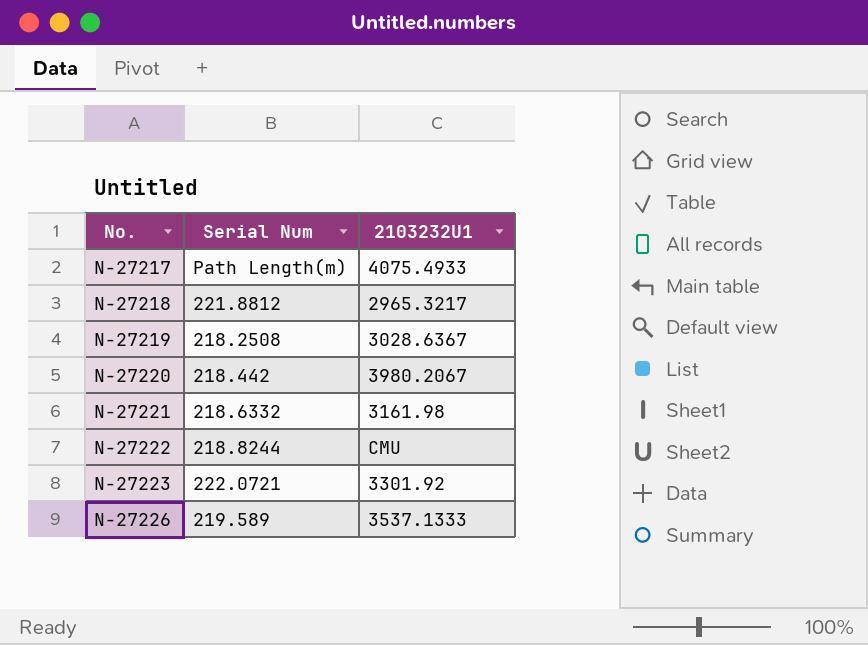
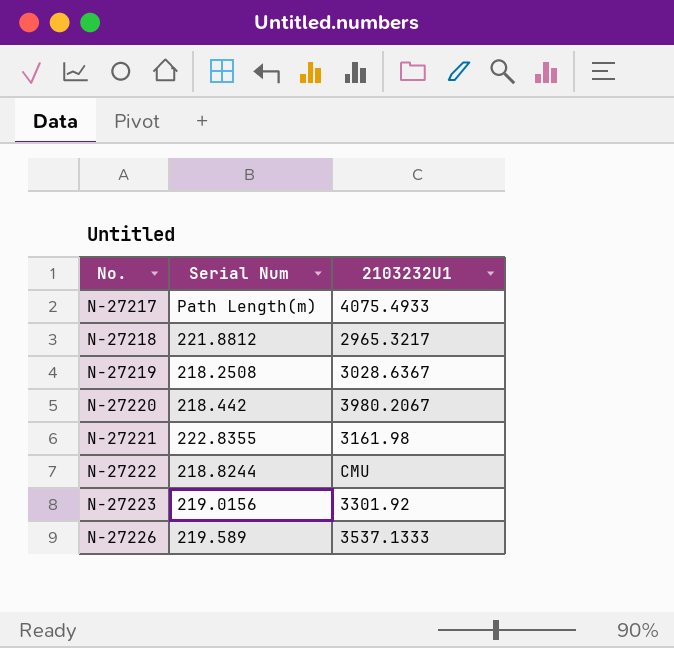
N-27221 | Serial Num: 218.6332 -> 222.8355
N-27223 | Serial Num: 222.0721 -> 219.0156

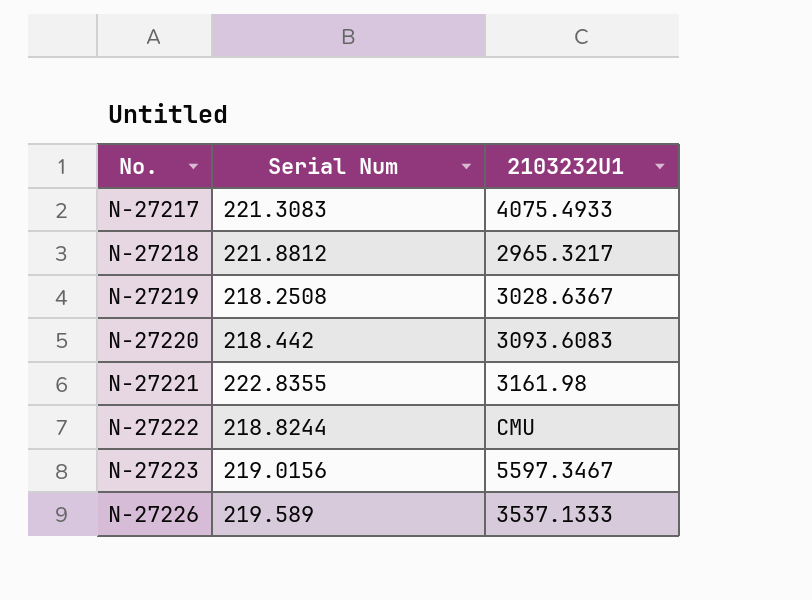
N-27217 | Serial Num: Path Length(m) -> 221.3083
N-27220 | 2103232U1: 3980.2067 -> 3093.6083
N-27223 | 2103232U1: 3301.92 -> 5597.3467

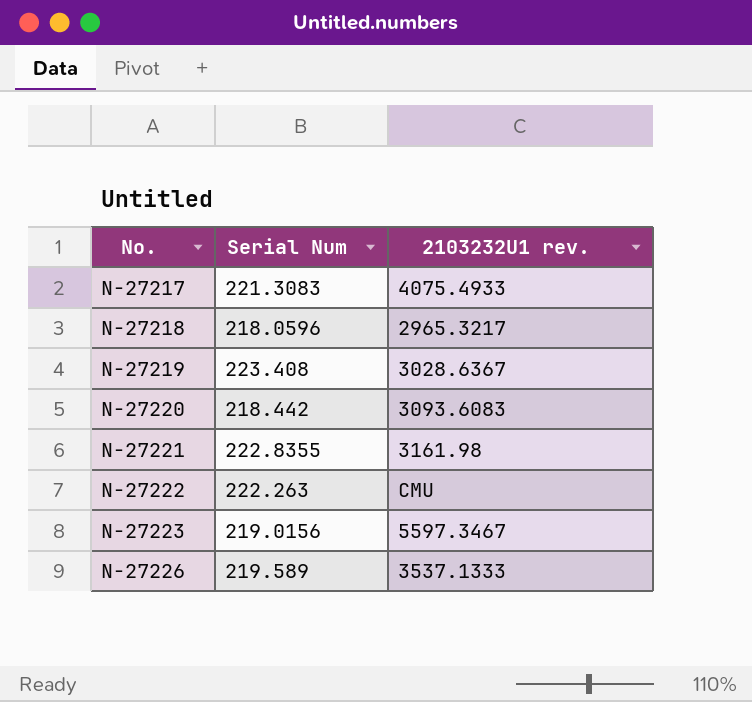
column name: 2103232U1 -> 2103232U1 rev.
N-27218 | Serial Num: 221.8812 -> 218.0596
N-27219 | Serial Num: 218.2508 -> 223.408
N-27222 | Serial Num: 218.8244 -> 222.263

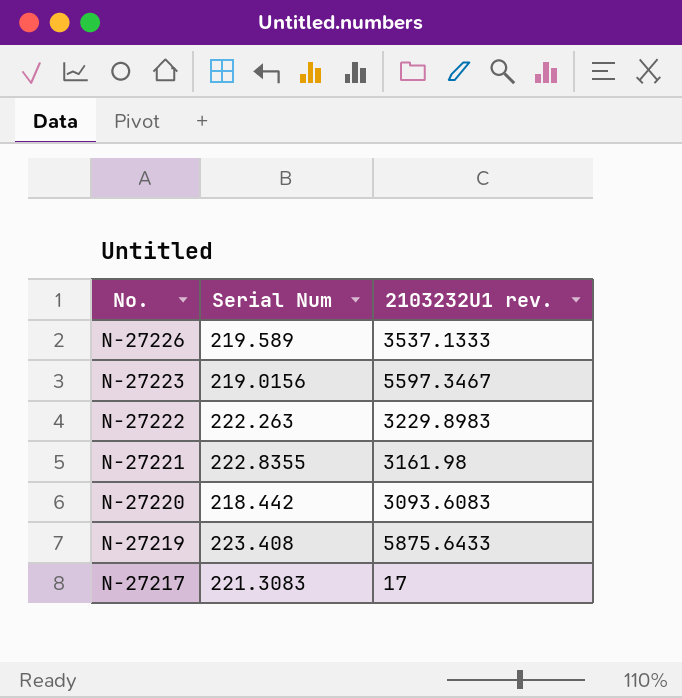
row order: No. ascending -> No. descending
row N-27218: 218.0596 | 2965.3217 -> none
N-27222 | 2103232U1 rev.: CMU -> 3229.8983
N-27219 | 2103232U1 rev.: 3028.6367 -> 5875.6433
N-27217 | 2103232U1 rev.: 4075.4933 -> 17

